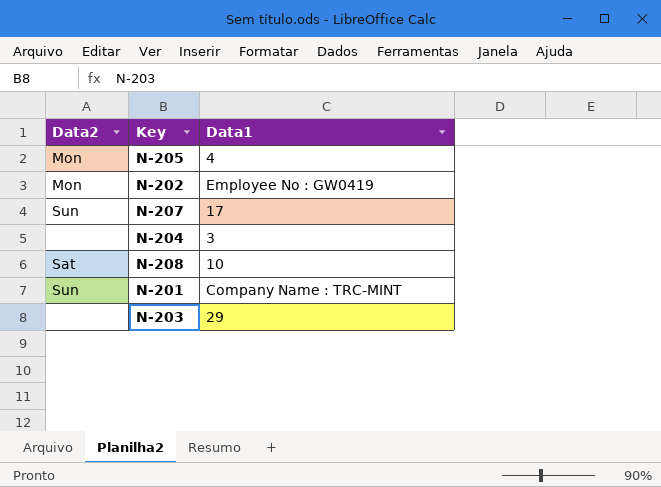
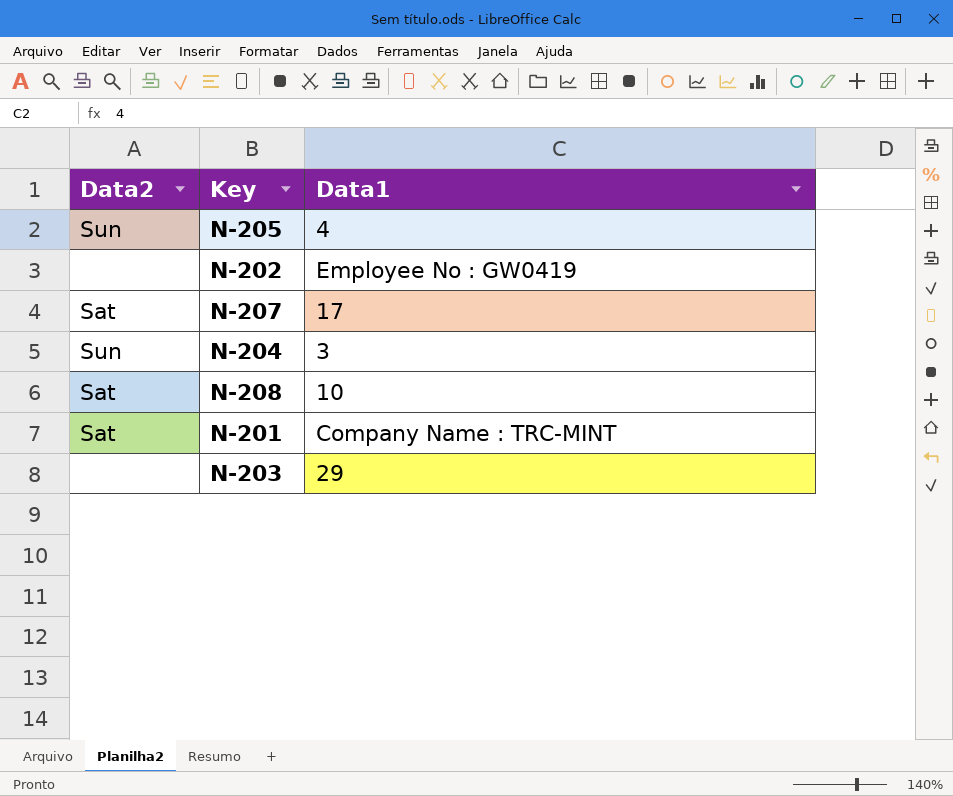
N-205 | Data2: Mon -> Sun
N-202 | Data2: Mon -> none
N-207 | Data2: Sun -> Sat
N-204 | Data2: none -> Sun
N-201 | Data2: Sun -> Sat

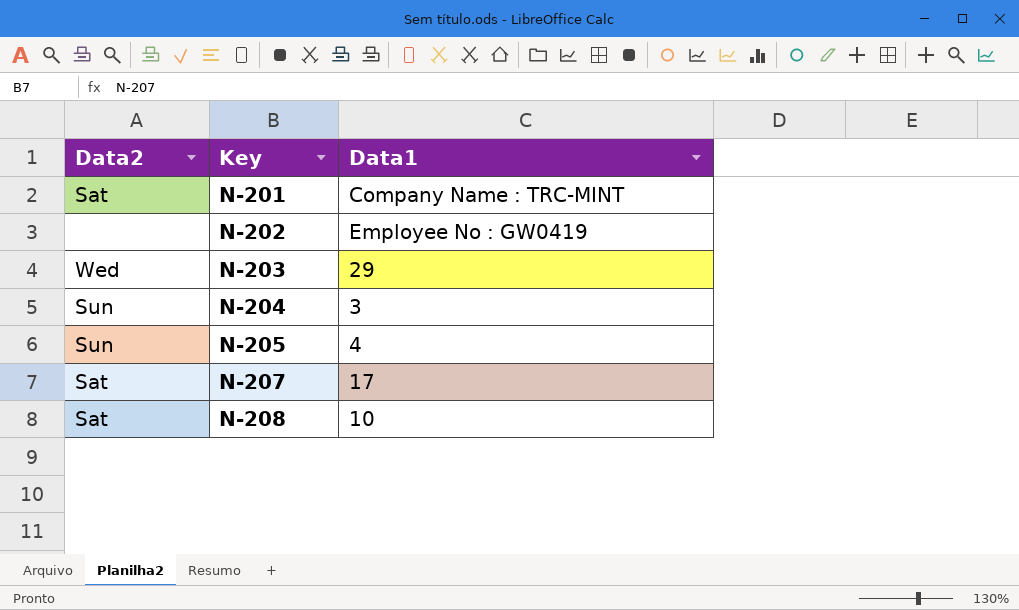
row order: none -> Key ascending
N-203 | Data2: none -> Wed

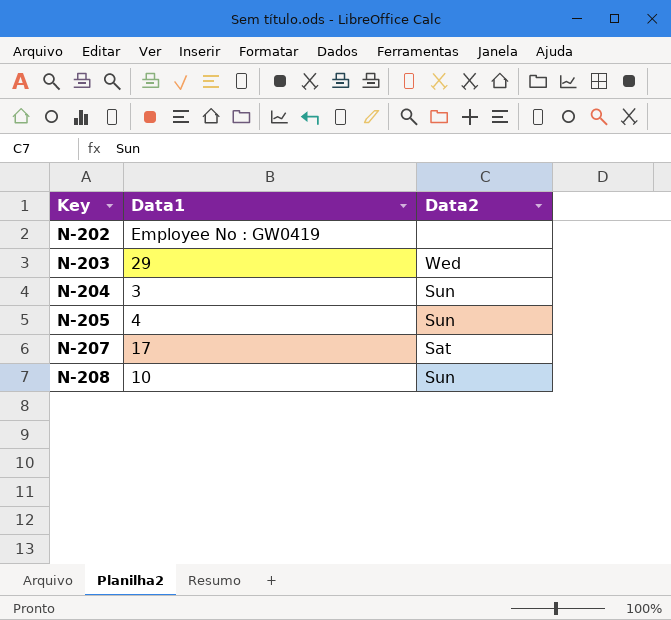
column Data2 | position: 1 -> 3
row N-201: Sat | Company Name : TRC-MINT -> none
N-208 | Data2: Sat -> Sun

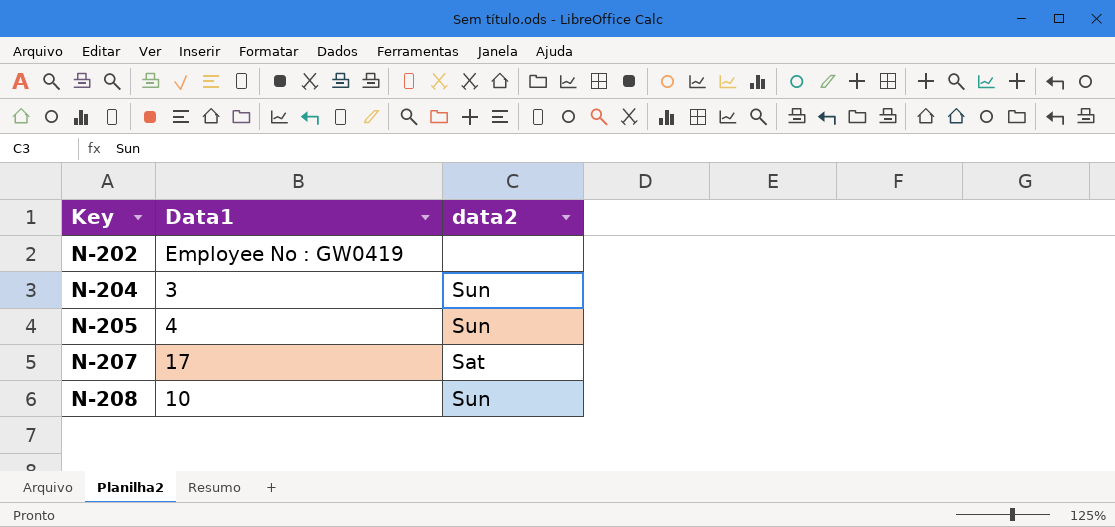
column name: Data2 -> data2
row N-203: 29 | Wed -> none

